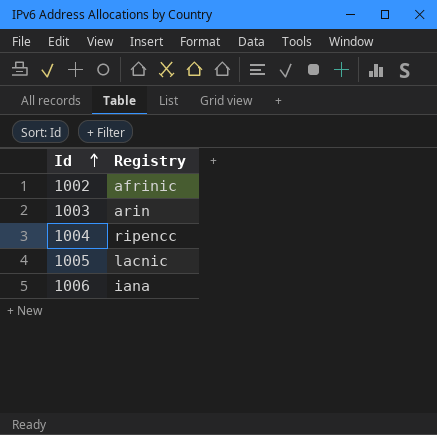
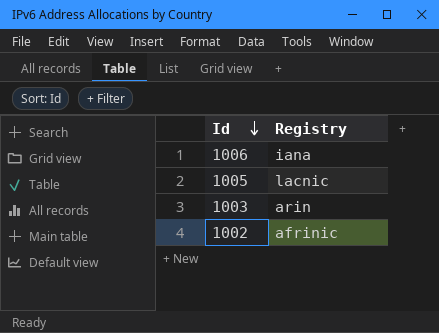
row order: Id ascending -> Id descending
row 1004: ripencc -> none

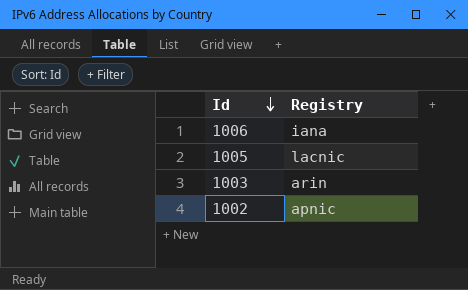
1002 | Registry: afrinic -> apnic

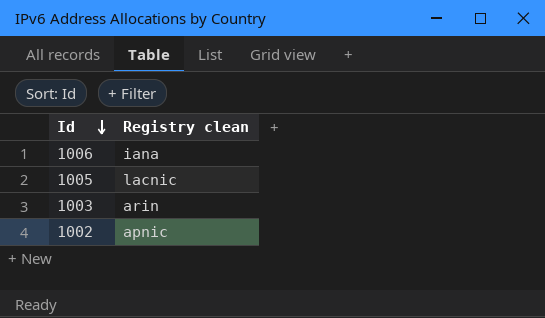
column name: Registry -> Registry clean

